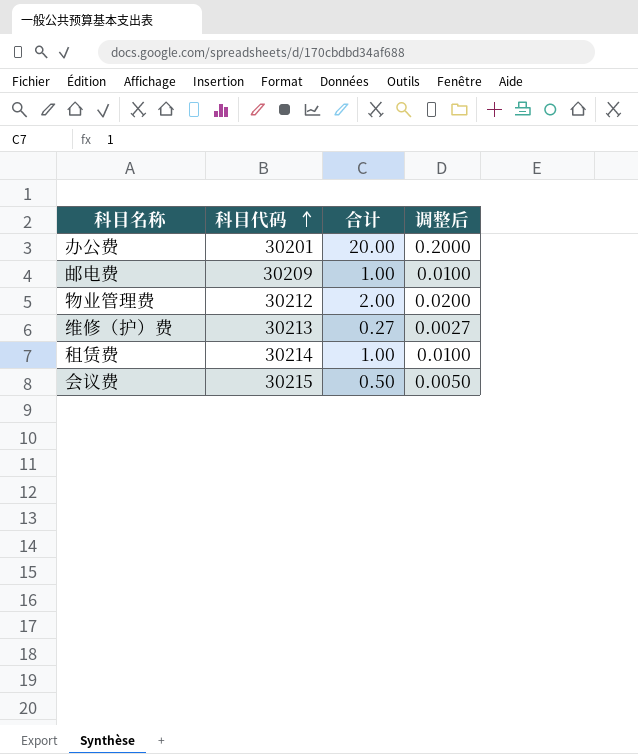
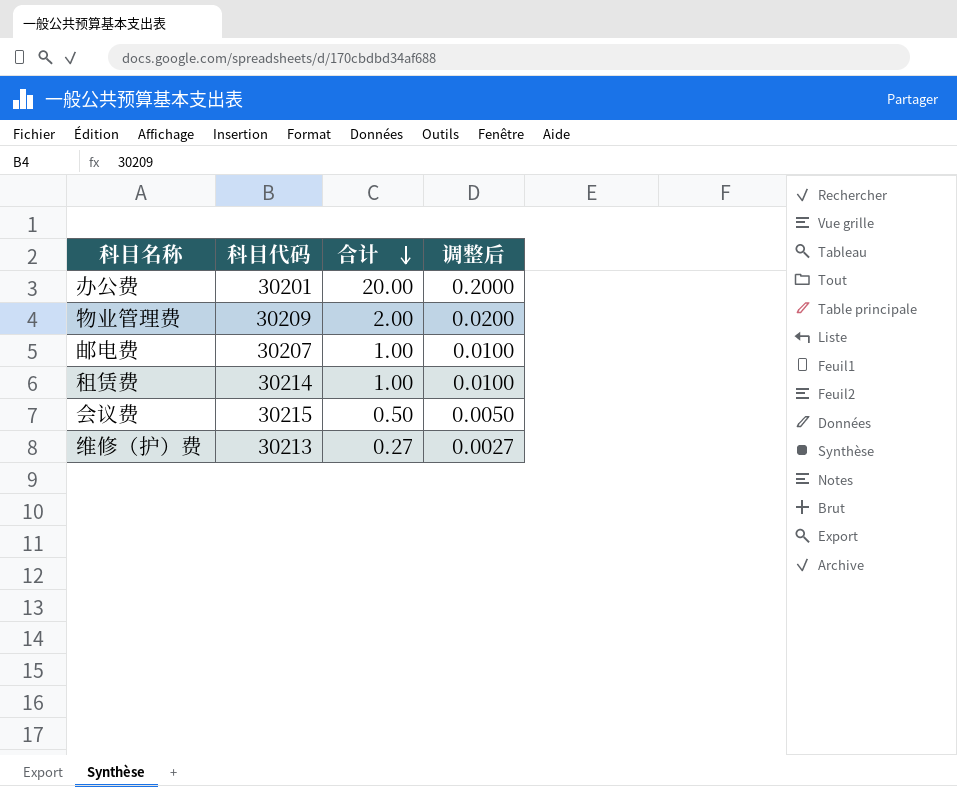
row order: 科目代码 ascending -> 合计 descending
物业管理费 | 科目代码: 30212 -> 30209
邮电费 | 科目代码: 30209 -> 30207

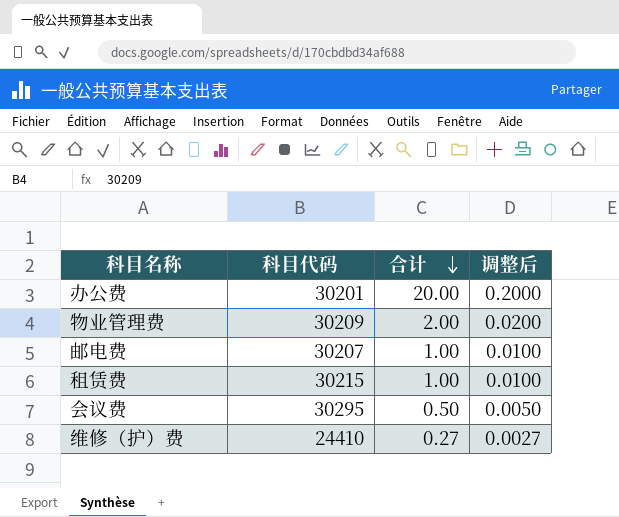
租赁费 | 科目代码: 30214 -> 30215
会议费 | 科目代码: 30215 -> 30295
维修（护）费 | 科目代码: 30213 -> 24410

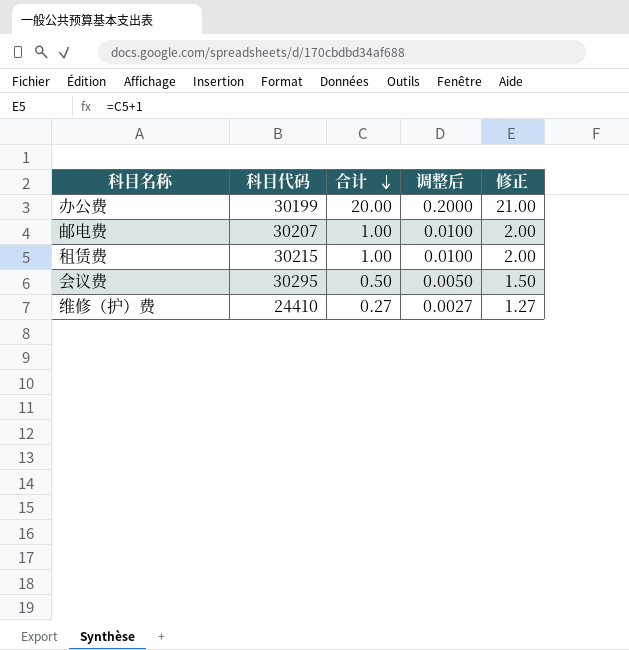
column 修正 | formula: none -> [合计] + 1
row 物业管理费: 30209 | 2.00 | 0.0200 -> none
办公费 | 科目代码: 30201 -> 30199

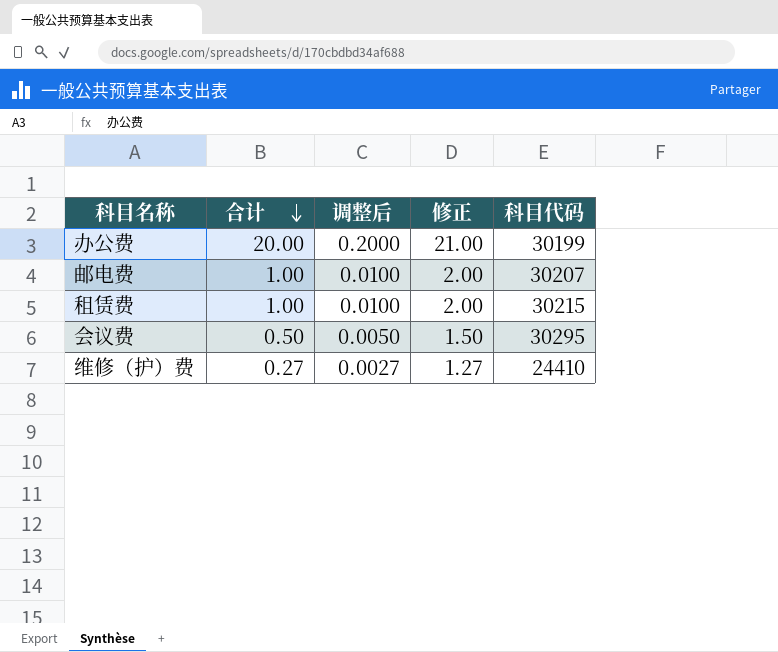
column 科目代码 | position: 2 -> 5

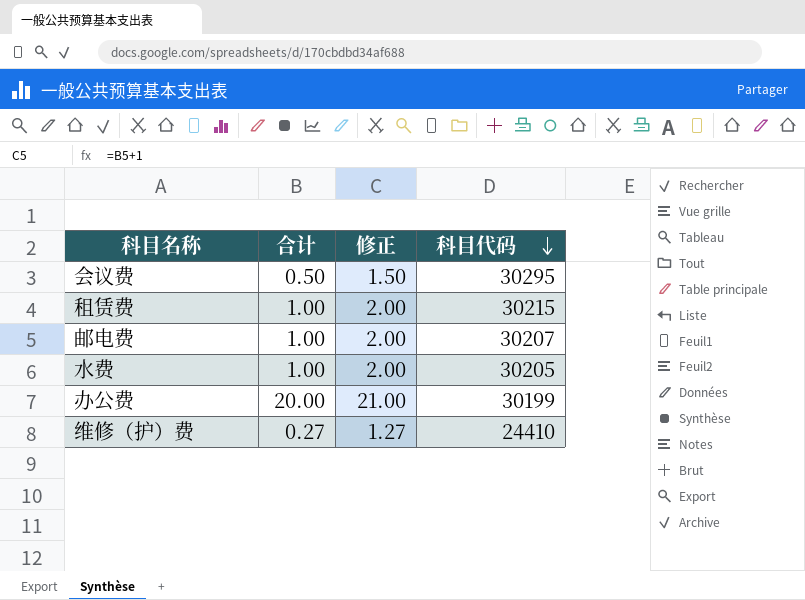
row order: 合计 descending -> 科目代码 descending
column 调整后 | formula: [合计] * 0.01 -> none
row 水费: none -> 1.00 | 2.00 | 30205

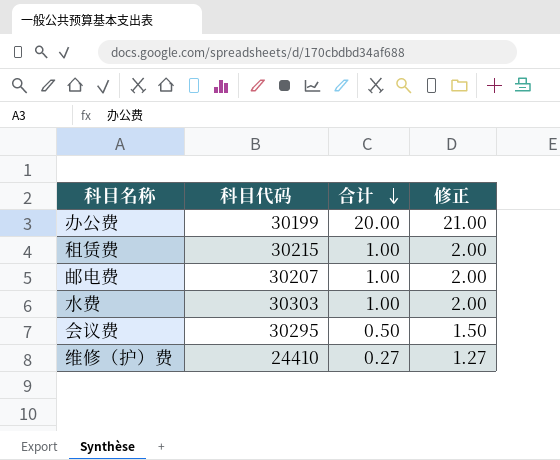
row order: 科目代码 descending -> 合计 descending
column 科目代码 | position: 4 -> 2
水费 | 科目代码: 30205 -> 30303

